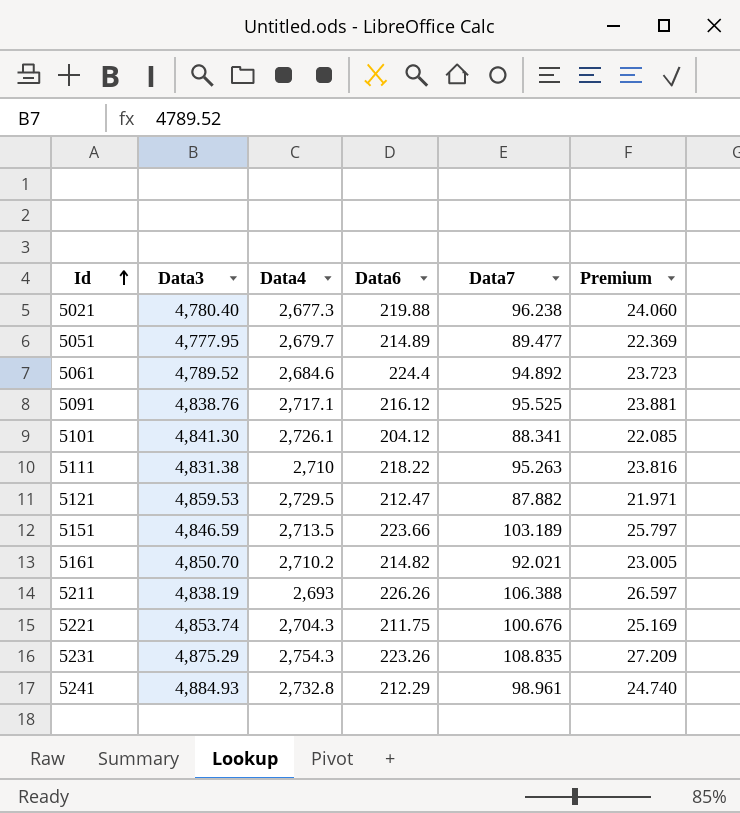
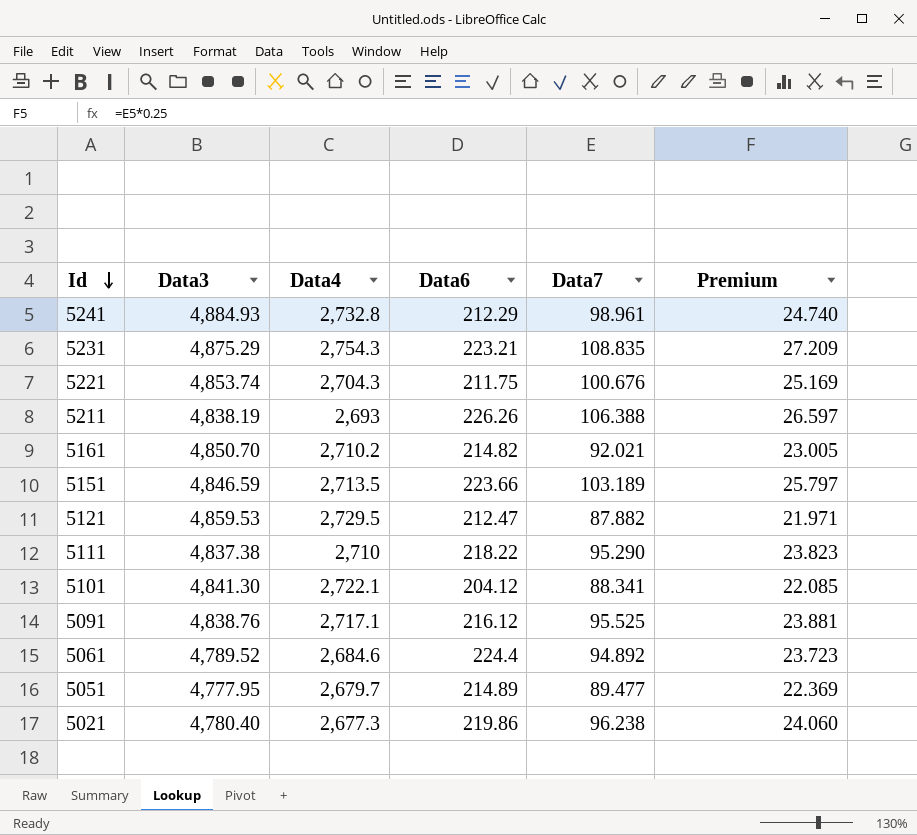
row order: Id ascending -> Id descending
5231 | Data6: 223.26 -> 223.21
5111 | Data3: 4,831.38 -> 4,837.38
5111 | Data7: 95.263 -> 95.290
5111 | Premium: 23.816 -> 23.823
5101 | Data4: 2,726.1 -> 2,722.1
5021 | Data6: 219.88 -> 219.86

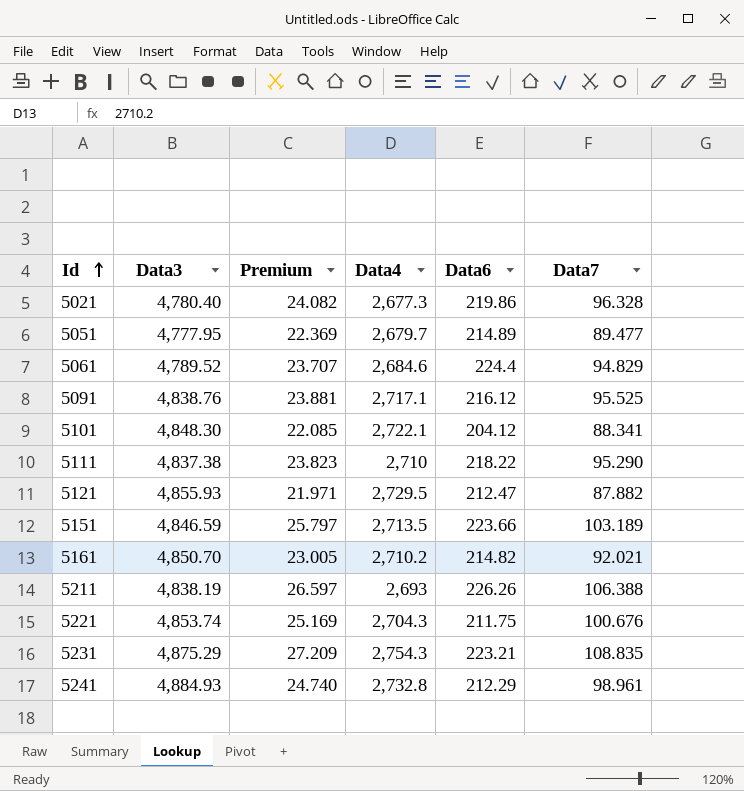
row order: Id descending -> Id ascending
column Premium | position: 6 -> 3
5021 | Premium: 24.060 -> 24.082
5021 | Data7: 96.238 -> 96.328
5061 | Premium: 23.723 -> 23.707
5061 | Data7: 94.892 -> 94.829
5101 | Data3: 4,841.30 -> 4,848.30
5121 | Data3: 4,859.53 -> 4,855.93

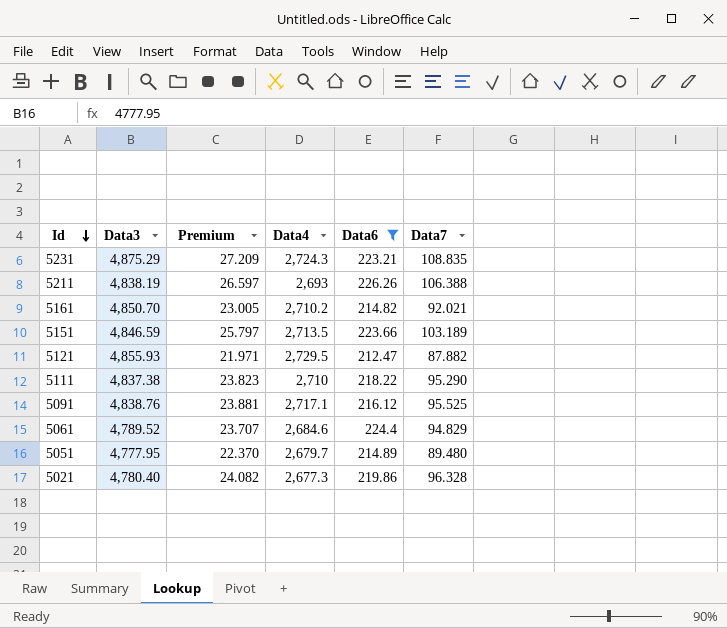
filter: none -> Data6 >= 212.47
row order: Id ascending -> Id descending
5231 | Data4: 2,754.3 -> 2,724.3
5051 | Premium: 22.369 -> 22.370
5051 | Data7: 89.477 -> 89.480

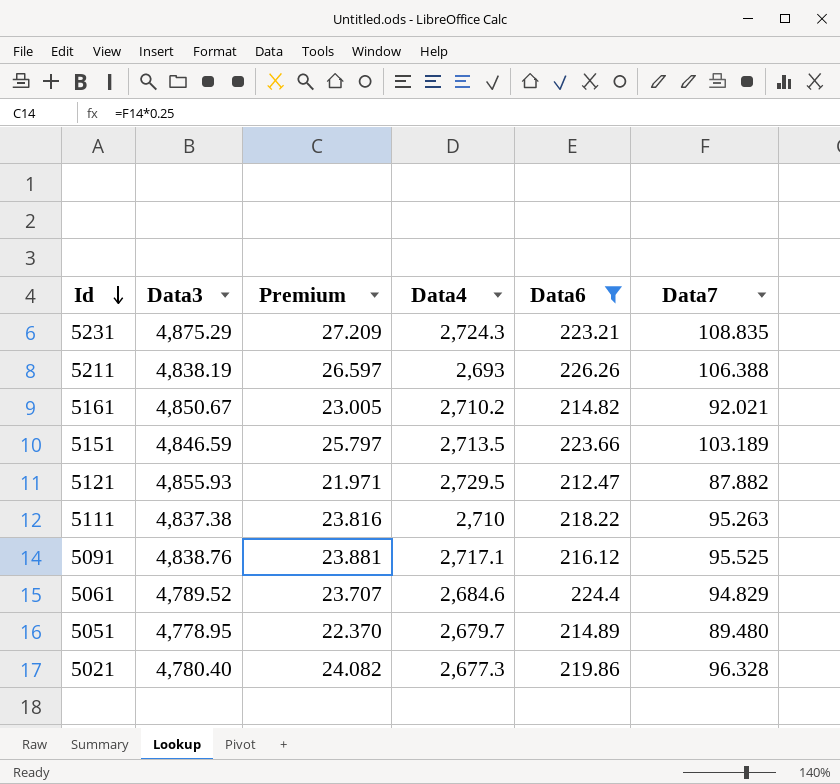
5161 | Data3: 4,850.70 -> 4,850.67
5111 | Premium: 23.823 -> 23.816
5111 | Data7: 95.290 -> 95.263
5051 | Data3: 4,777.95 -> 4,778.95

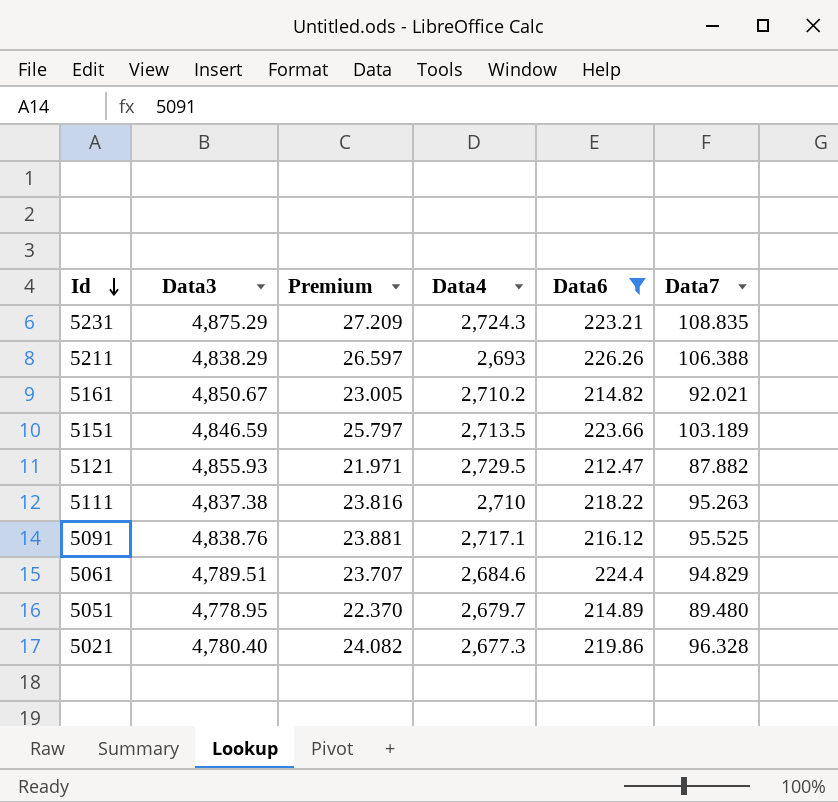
5211 | Data3: 4,838.19 -> 4,838.29
5061 | Data3: 4,789.52 -> 4,789.51

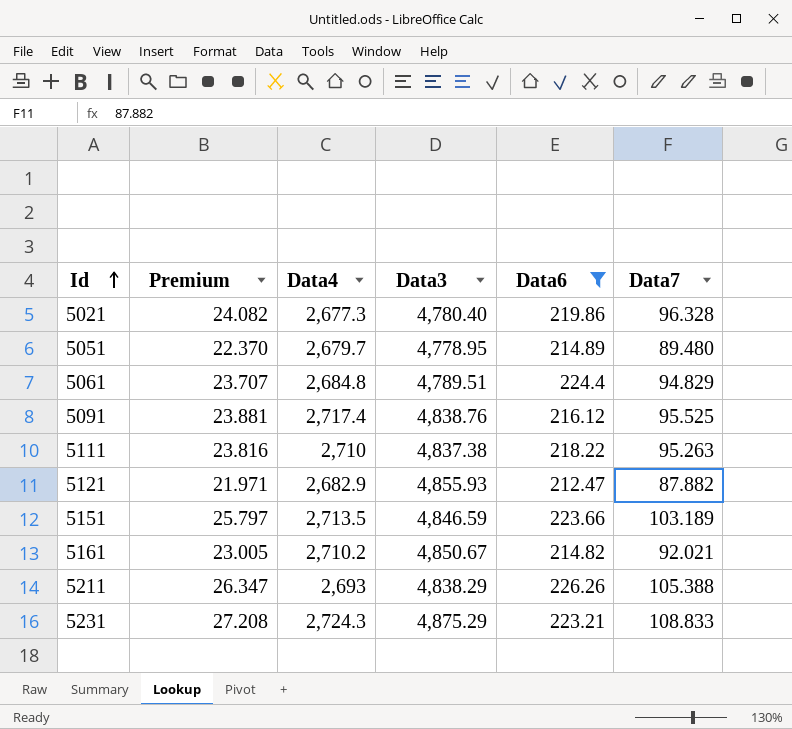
row order: Id descending -> Id ascending
column Data3 | position: 2 -> 4
5061 | Data4: 2,684.6 -> 2,684.8
5091 | Data4: 2,717.1 -> 2,717.4
5121 | Data4: 2,729.5 -> 2,682.9
5211 | Premium: 26.597 -> 26.347
5211 | Data7: 106.388 -> 105.388
5231 | Premium: 27.209 -> 27.208
5231 | Data7: 108.835 -> 108.833

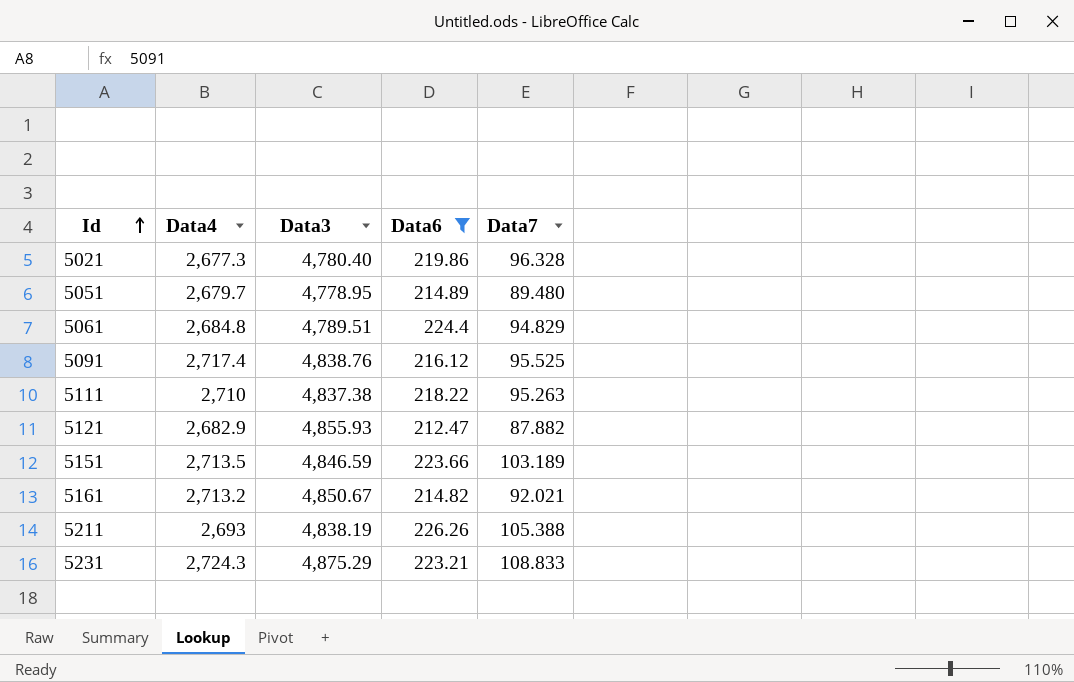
column Premium | formula: [Data7] * 0.25 -> none
5161 | Data4: 2,710.2 -> 2,713.2
5211 | Data3: 4,838.29 -> 4,838.19

